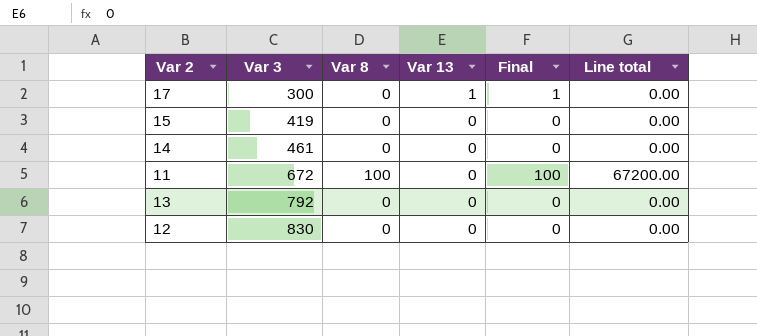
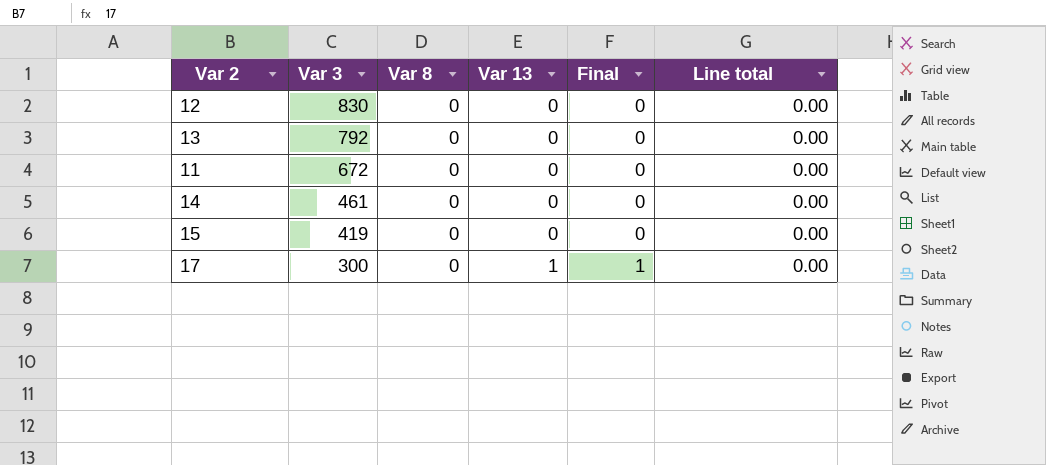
row order: Var 3 ascending -> Var 3 descending
11 | Var 8: 100 -> 0
11 | Final: 100 -> 0
11 | Line total: 67200.00 -> 0.00

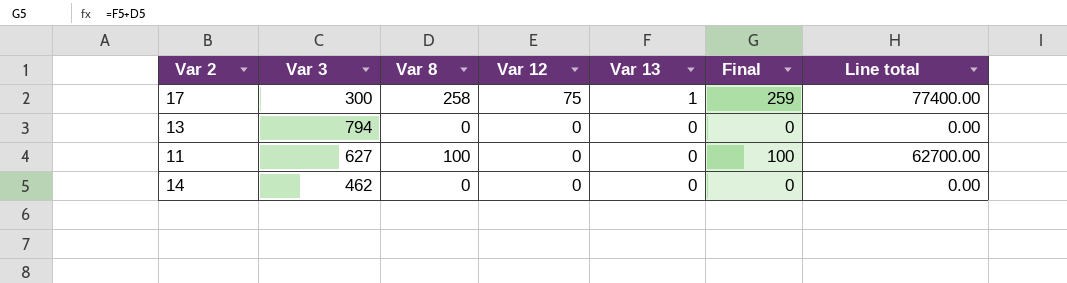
row order: Var 3 descending -> Var 12 descending
column Var 12 | position: none -> 4
row 12: 830 | 0 | 0 | 0 | 0.00 -> none
row 15: 419 | 0 | 0 | 0 | 0.00 -> none
17 | Var 8: 0 -> 258
17 | Final: 1 -> 259
17 | Line total: 0.00 -> 77400.00
13 | Var 3: 792 -> 794
11 | Var 3: 672 -> 627
11 | Var 8: 0 -> 100
11 | Final: 0 -> 100
11 | Line total: 0.00 -> 62700.00
14 | Var 3: 461 -> 462

